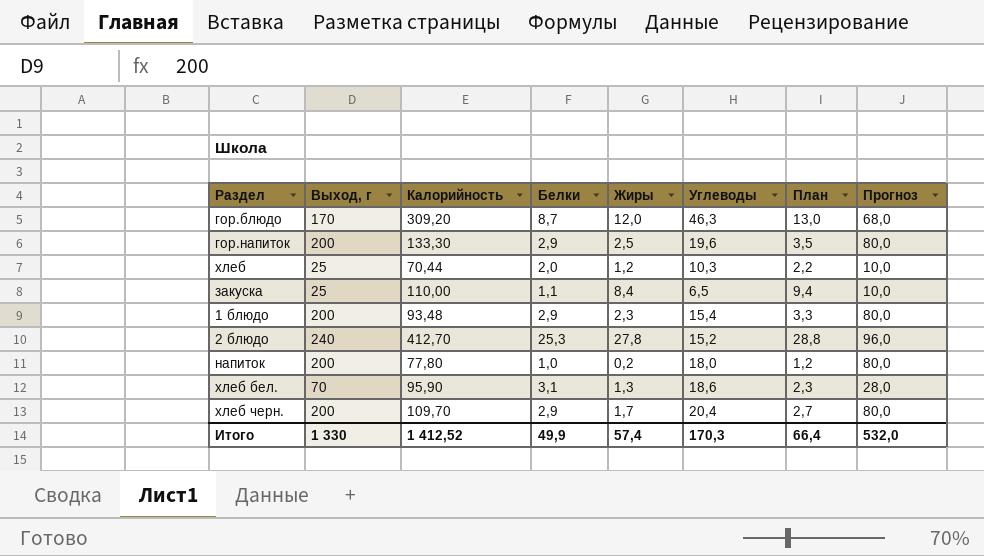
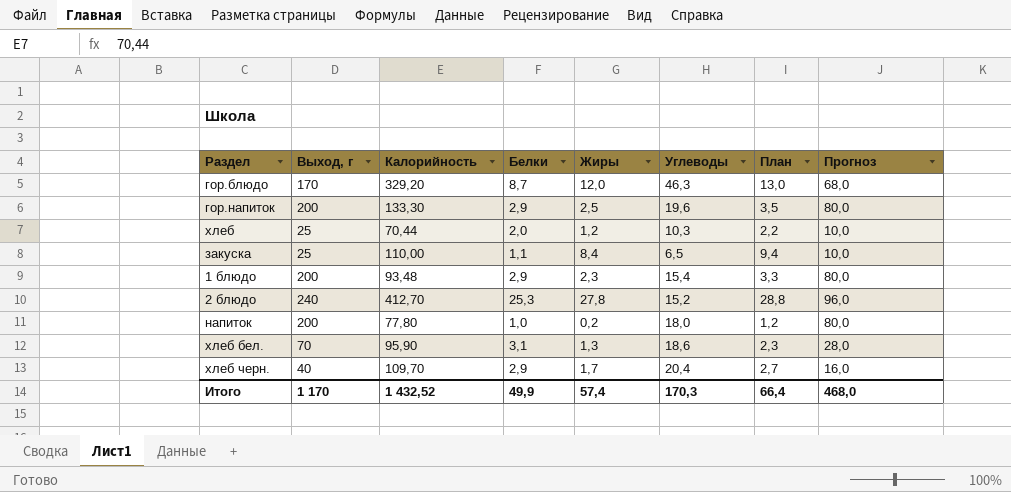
гор.блюдо | Калорийность: 309,20 -> 329,20
хлеб черн. | Выход, г: 200 -> 40
хлеб черн. | Прогноз: 80,0 -> 16,0
Итого | Выход, г: 1 330 -> 1 170
Итого | Калорийность: 1 412,52 -> 1 432,52
Итого | Прогноз: 532,0 -> 468,0

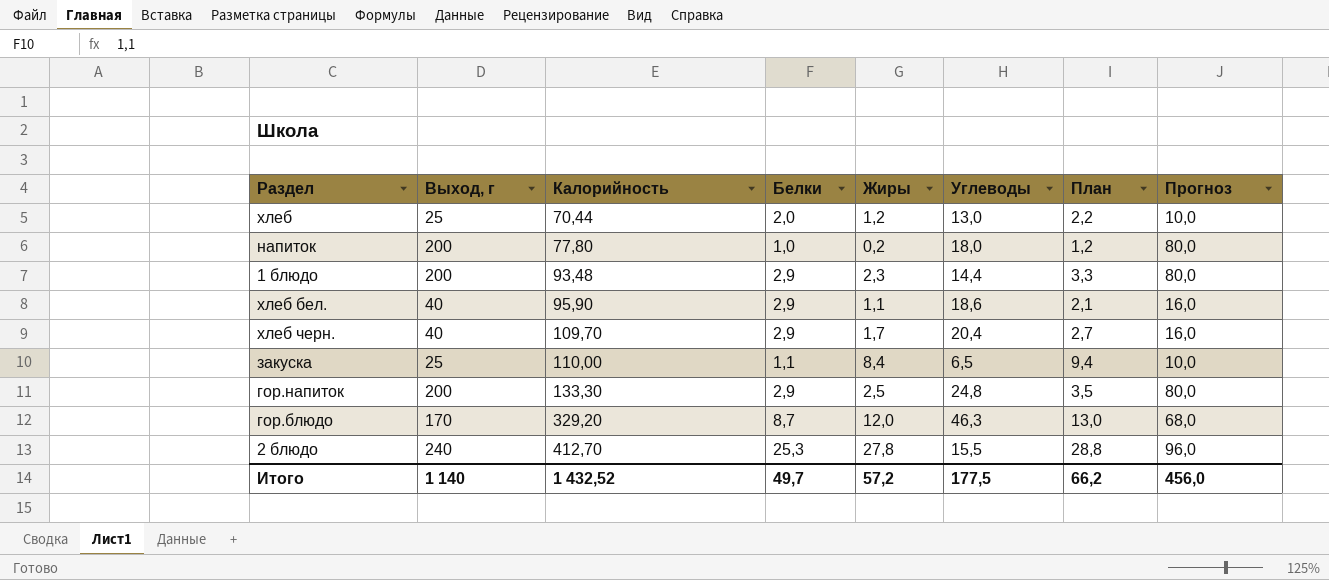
row order: none -> Калорийность ascending
хлеб | Углеводы: 10,3 -> 13,0
1 блюдо | Углеводы: 15,4 -> 14,4
хлеб бел. | Выход, г: 70 -> 40
хлеб бел. | Белки: 3,1 -> 2,9
хлеб бел. | Жиры: 1,3 -> 1,1
хлеб бел. | План: 2,3 -> 2,1
хлеб бел. | Прогноз: 28,0 -> 16,0
гор.напиток | Углеводы: 19,6 -> 24,8
2 блюдо | Углеводы: 15,2 -> 15,5
Итого | Выход, г: 1 170 -> 1 140
Итого | Белки: 49,9 -> 49,7
Итого | Жиры: 57,4 -> 57,2
Итого | Углеводы: 170,3 -> 177,5
Итого | План: 66,4 -> 66,2
Итого | Прогноз: 468,0 -> 456,0

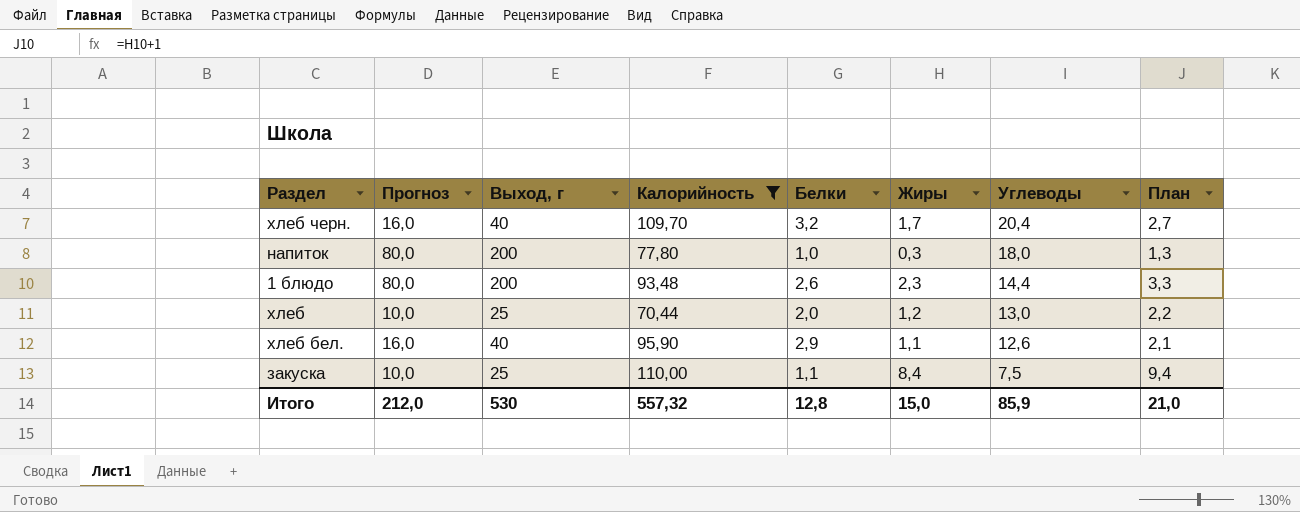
filter: none -> Калорийность <= 110,00
row order: Калорийность ascending -> Углеводы descending
column Прогноз | position: 8 -> 2
хлеб черн. | Белки: 2,9 -> 3,2
напиток | Жиры: 0,2 -> 0,3
напиток | План: 1,2 -> 1,3
1 блюдо | Белки: 2,9 -> 2,6
хлеб бел. | Углеводы: 18,6 -> 12,6
закуска | Углеводы: 6,5 -> 7,5
Итого | Прогноз: 456,0 -> 212,0
Итого | Выход, г: 1 140 -> 530
Итого | Калорийность: 1 432,52 -> 557,32
Итого | Белки: 49,7 -> 12,8
Итого | Жиры: 57,2 -> 15,0
Итого | Углеводы: 177,5 -> 85,9
Итого | План: 66,2 -> 21,0

